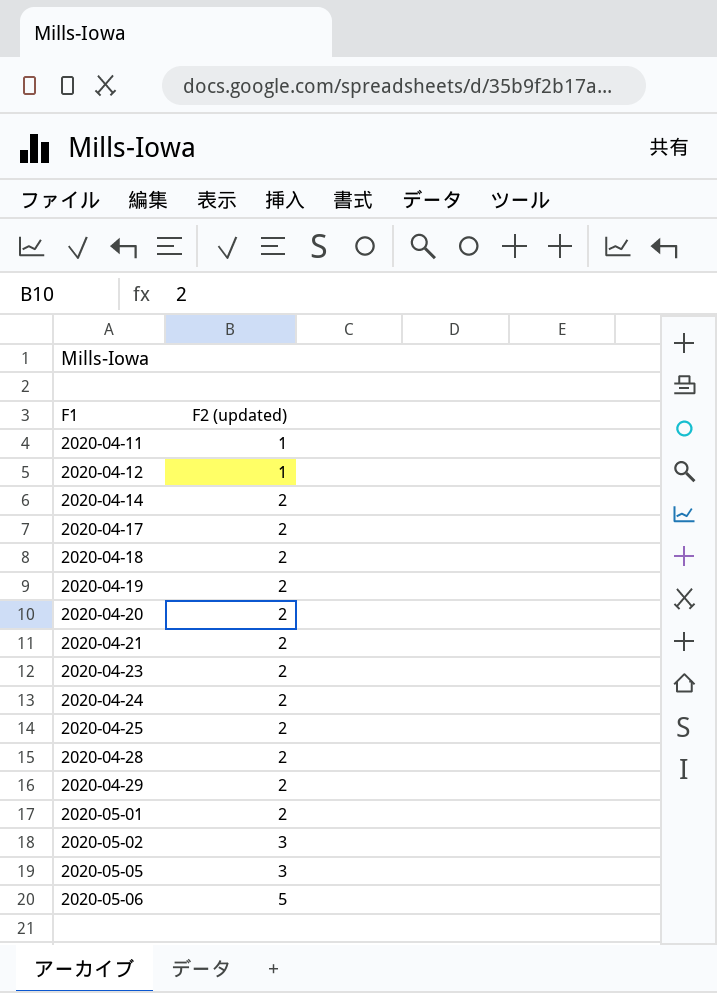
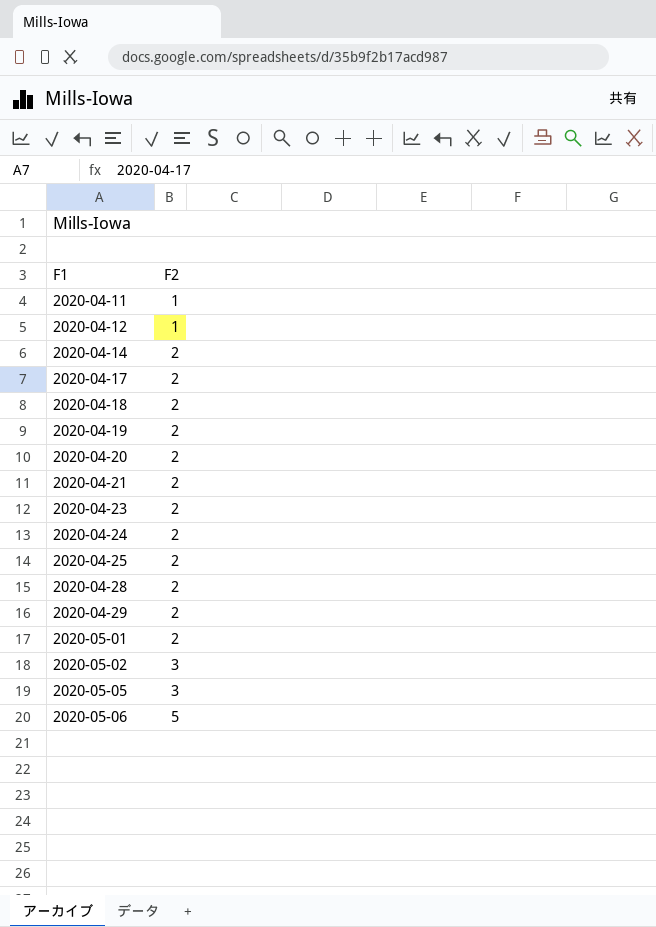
column name: F2 (updated) -> F2

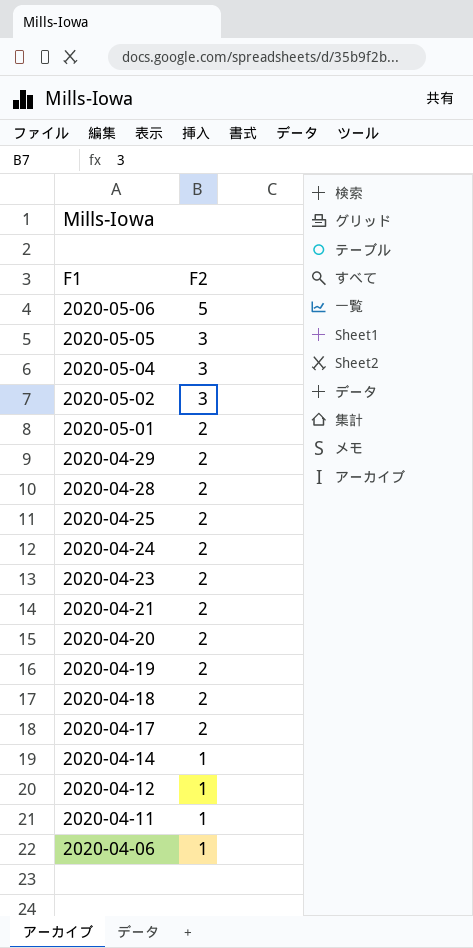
row order: F1 ascending -> F1 descending
row 2020-05-04: none -> 3
2020-04-14 | F2: 2 -> 1
row 2020-04-06: none -> 1

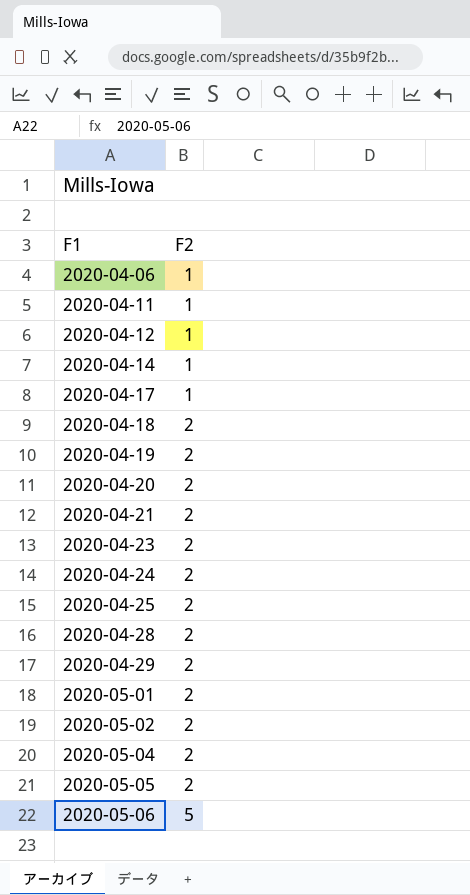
row order: F1 descending -> F1 ascending
2020-04-17 | F2: 2 -> 1
2020-05-02 | F2: 3 -> 2
2020-05-04 | F2: 3 -> 2
2020-05-05 | F2: 3 -> 2

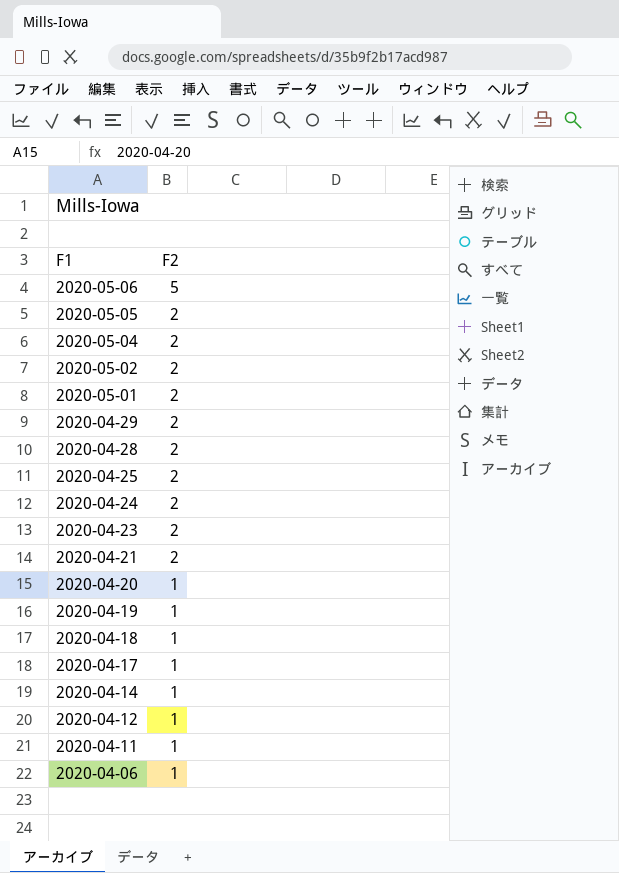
row order: F1 ascending -> F1 descending
2020-04-20 | F2: 2 -> 1
2020-04-19 | F2: 2 -> 1
2020-04-18 | F2: 2 -> 1

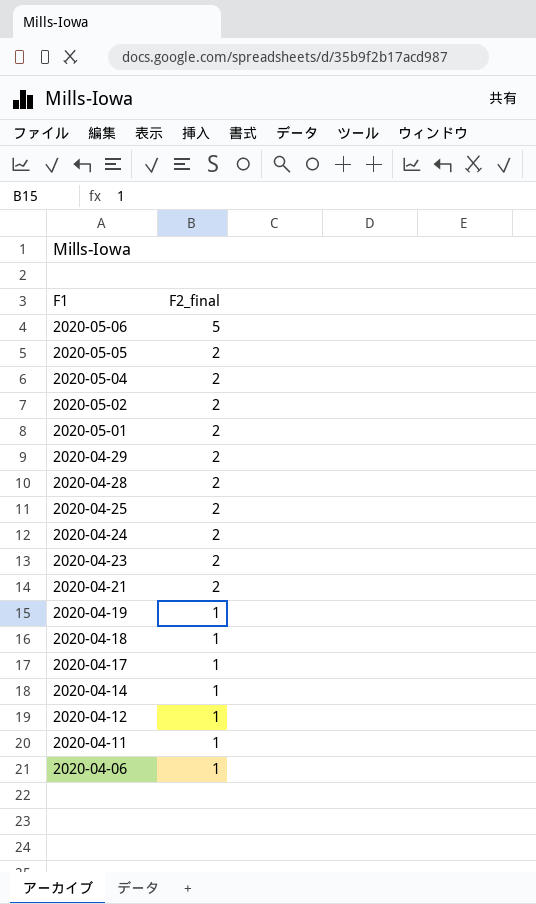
column name: F2 -> F2_final
row 2020-04-20: 1 -> none

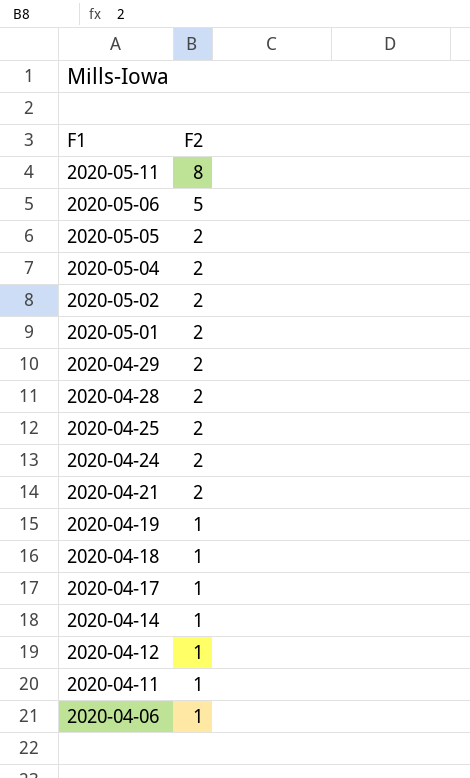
column name: F2_final -> F2
row 2020-04-23: 2 -> none
row 2020-05-11: none -> 8

